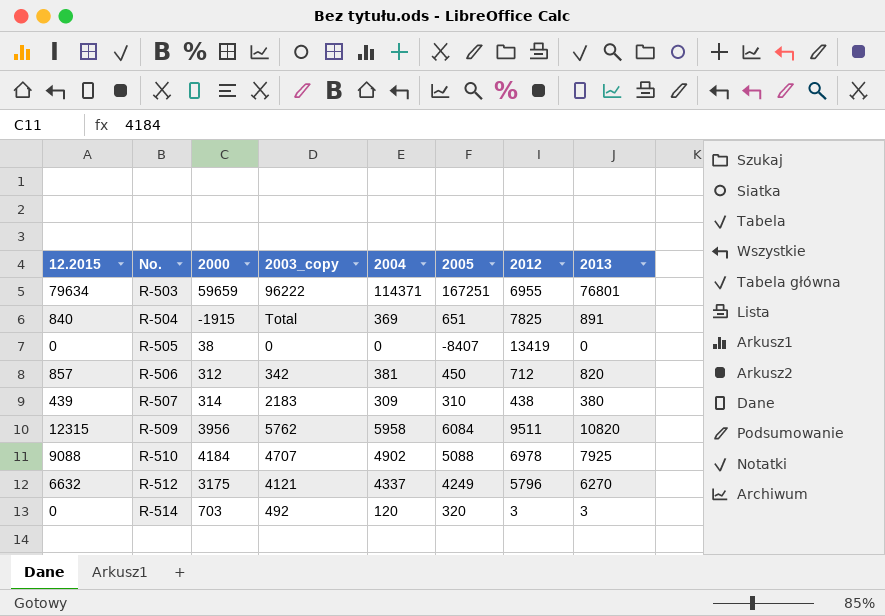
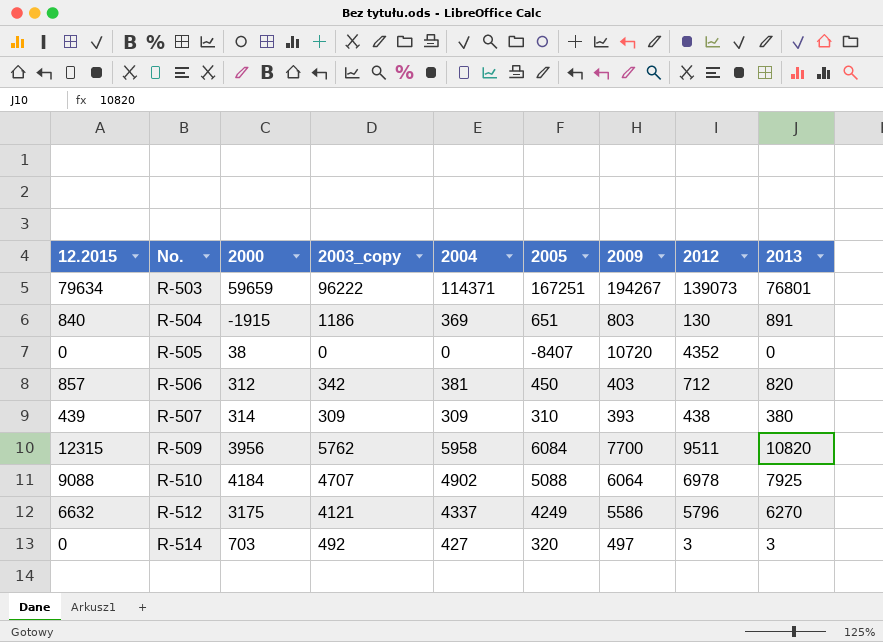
column 2009 | position: none -> 7
R-503 | 2012: 6955 -> 139073
R-504 | 2003_copy: Total -> 1186
R-504 | 2012: 7825 -> 130
R-505 | 2012: 13419 -> 4352
R-507 | 2003_copy: 2183 -> 309
R-514 | 2004: 120 -> 427

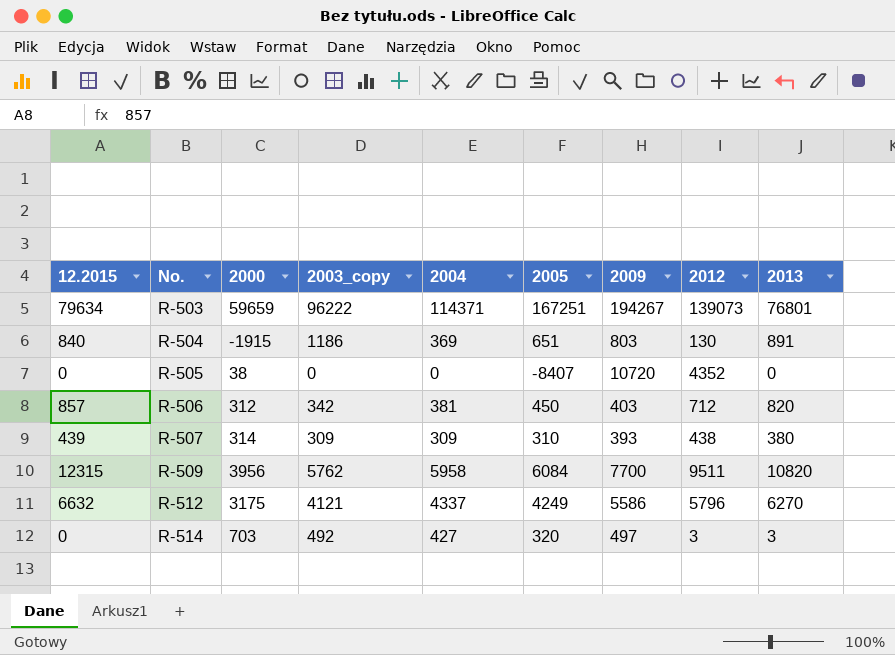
row R-510: 9088 | 4184 | 4707 | 4902 | 5088 | 6064 | 6978 | 7925 -> none

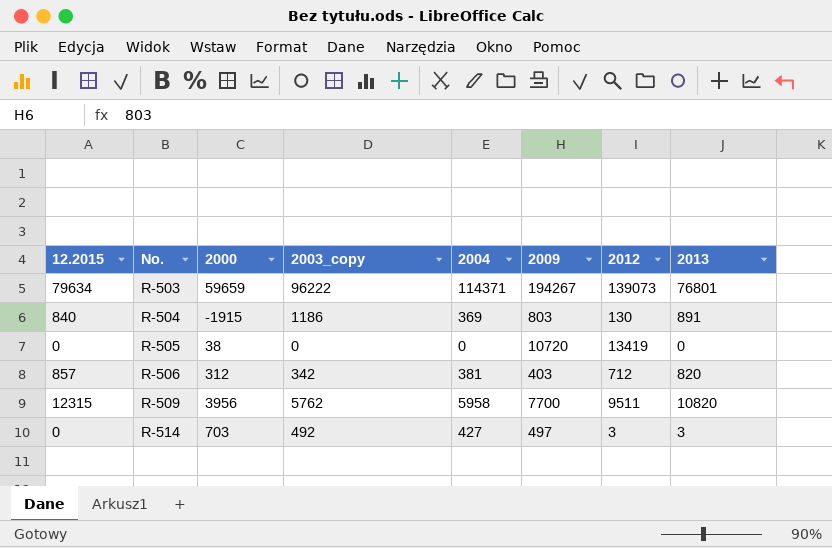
column 2005 | position: 6 -> none
row R-507: 439 | 314 | 309 | 309 | 310 | 393 | 438 | 380 -> none
row R-512: 6632 | 3175 | 4121 | 4337 | 4249 | 5586 | 5796 | 6270 -> none
R-505 | 2012: 4352 -> 13419

